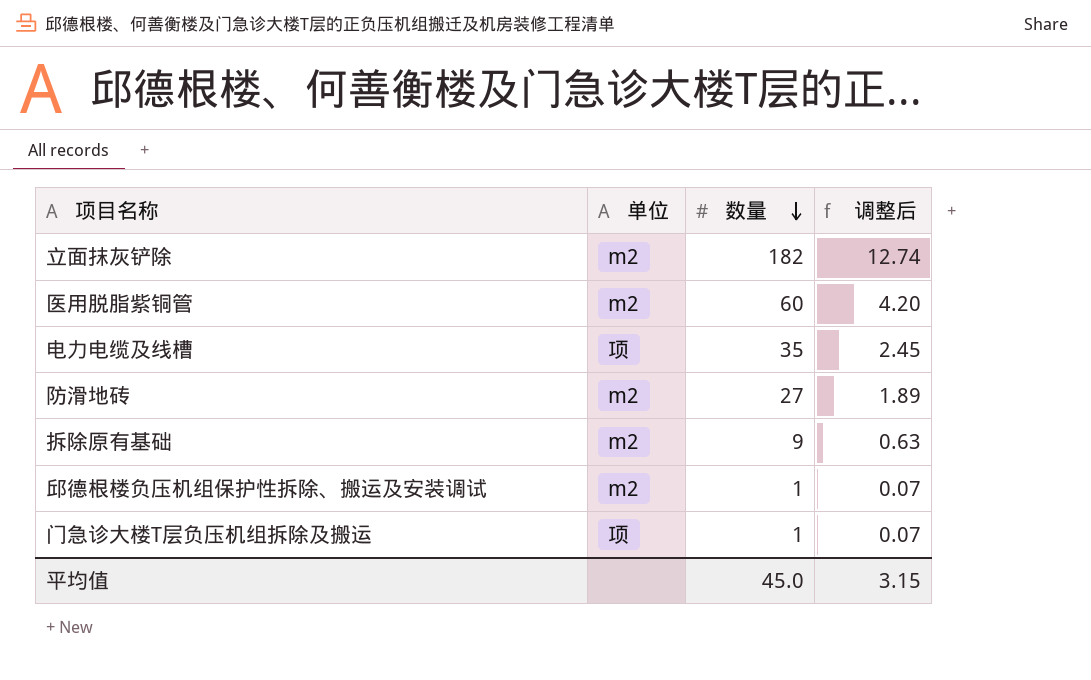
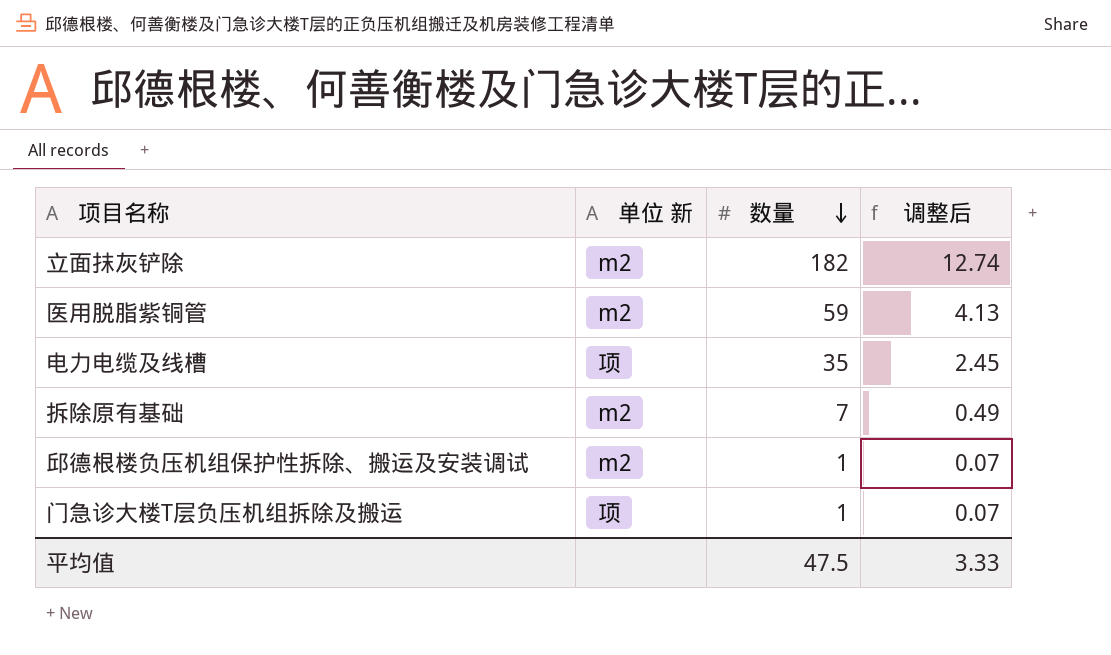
column name: 单位 -> 单位 新
row 防滑地砖: m2 | 27 | 1.89 -> none
医用脱脂紫铜管 | 数量: 60 -> 59
医用脱脂紫铜管 | 调整后: 4.20 -> 4.13
拆除原有基础 | 数量: 9 -> 7
拆除原有基础 | 调整后: 0.63 -> 0.49
平均值 | 数量: 45.0 -> 47.5
平均值 | 调整后: 3.15 -> 3.33

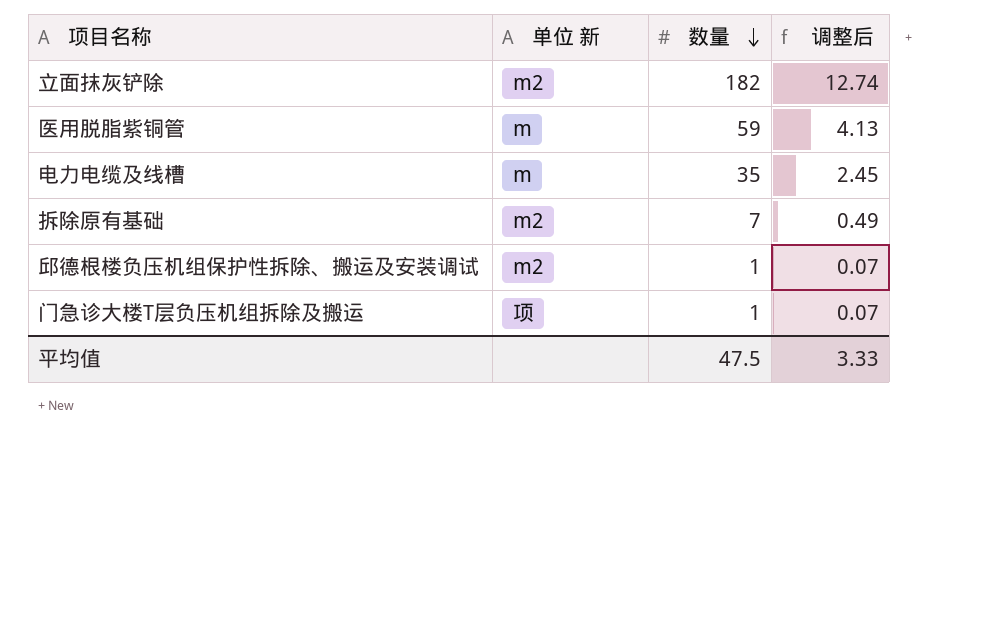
医用脱脂紫铜管 | 单位 新: m2 -> m
电力电缆及线槽 | 单位 新: 项 -> m

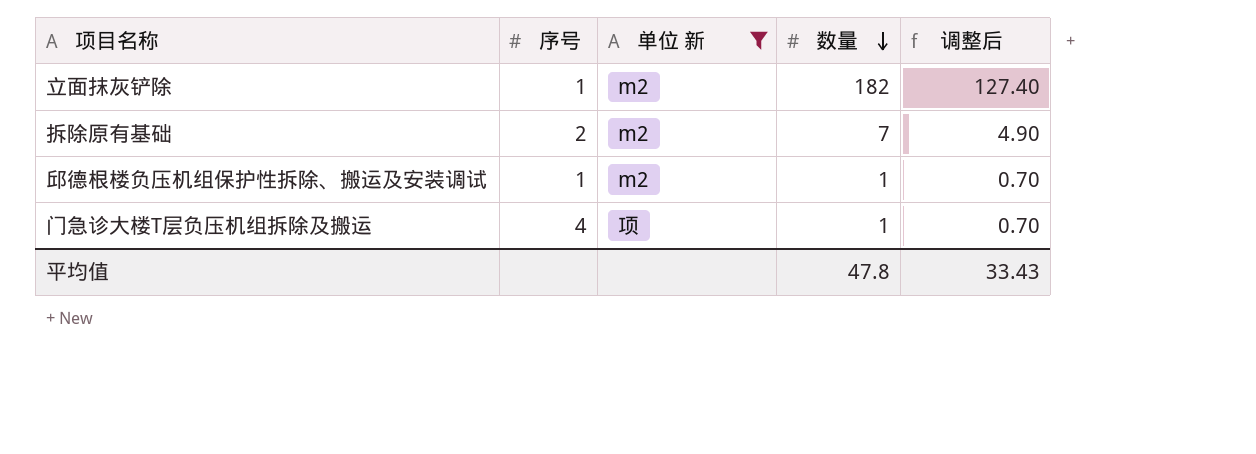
filter: none -> 单位 新 != m
column 序号 | position: none -> 2
column 调整后 | formula: [数量] * 0.07 -> [数量] * 0.7
平均值 | 数量: 47.5 -> 47.8
平均值 | 调整后: 3.33 -> 33.43

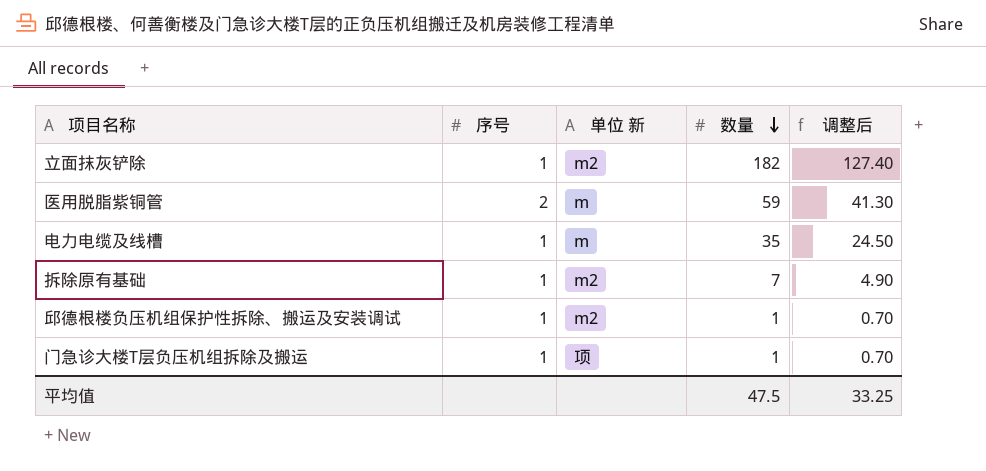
filter: 单位 新 != m -> none
拆除原有基础 | 序号: 2 -> 1
门急诊大楼T层负压机组拆除及搬运 | 序号: 4 -> 1
平均值 | 数量: 47.8 -> 47.5
平均值 | 调整后: 33.43 -> 33.25

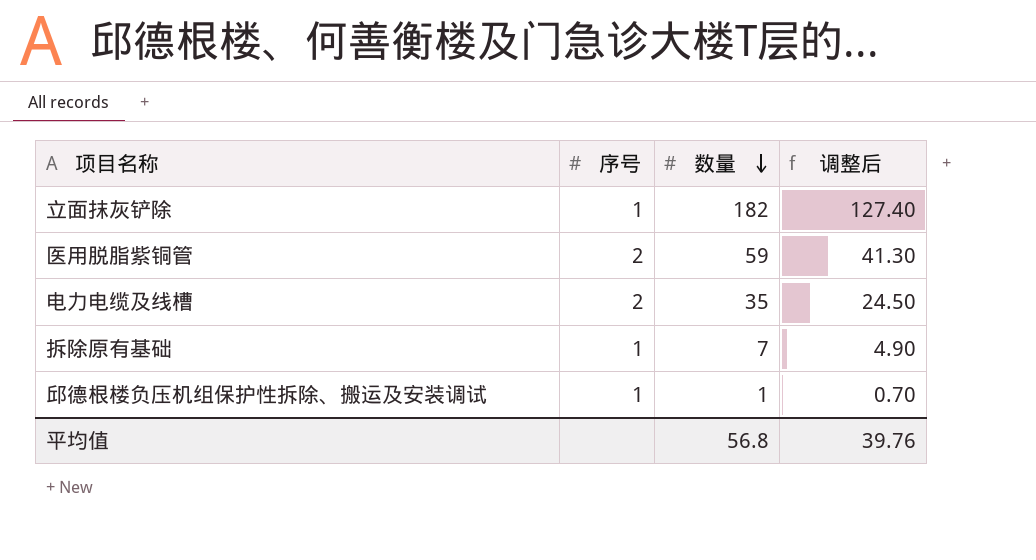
column 单位 新 | position: 3 -> none
row 门急诊大楼T层负压机组拆除及搬运: 1 | 项 | 1 | 0.70 -> none
电力电缆及线槽 | 序号: 1 -> 2
平均值 | 数量: 47.5 -> 56.8
平均值 | 调整后: 33.25 -> 39.76

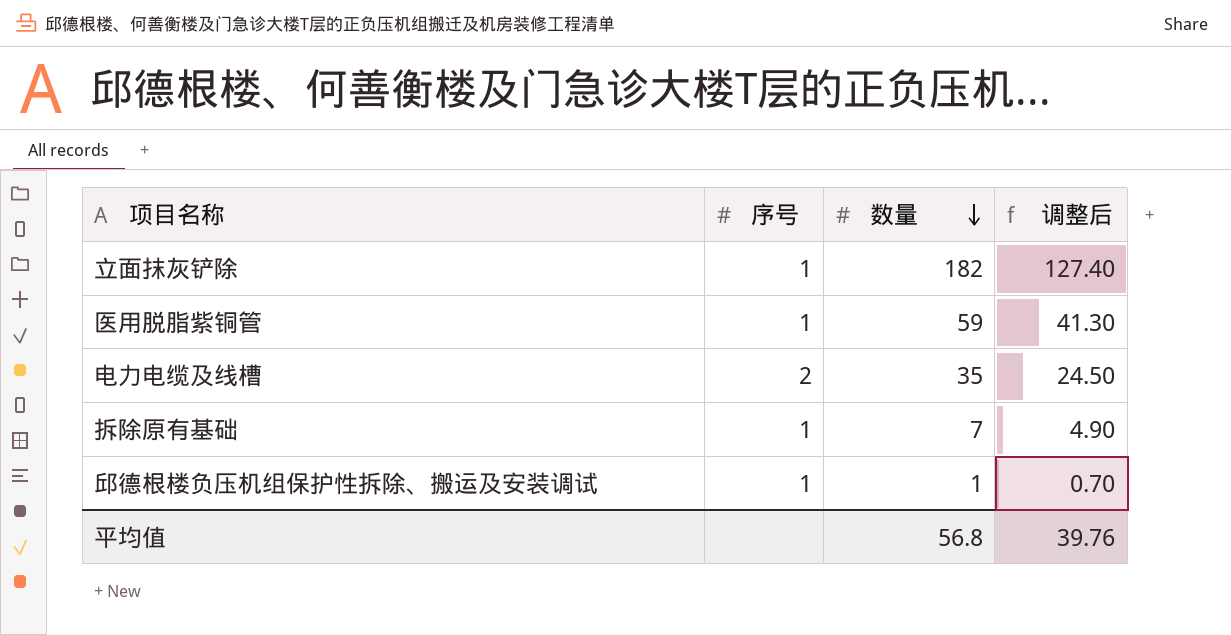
医用脱脂紫铜管 | 序号: 2 -> 1

